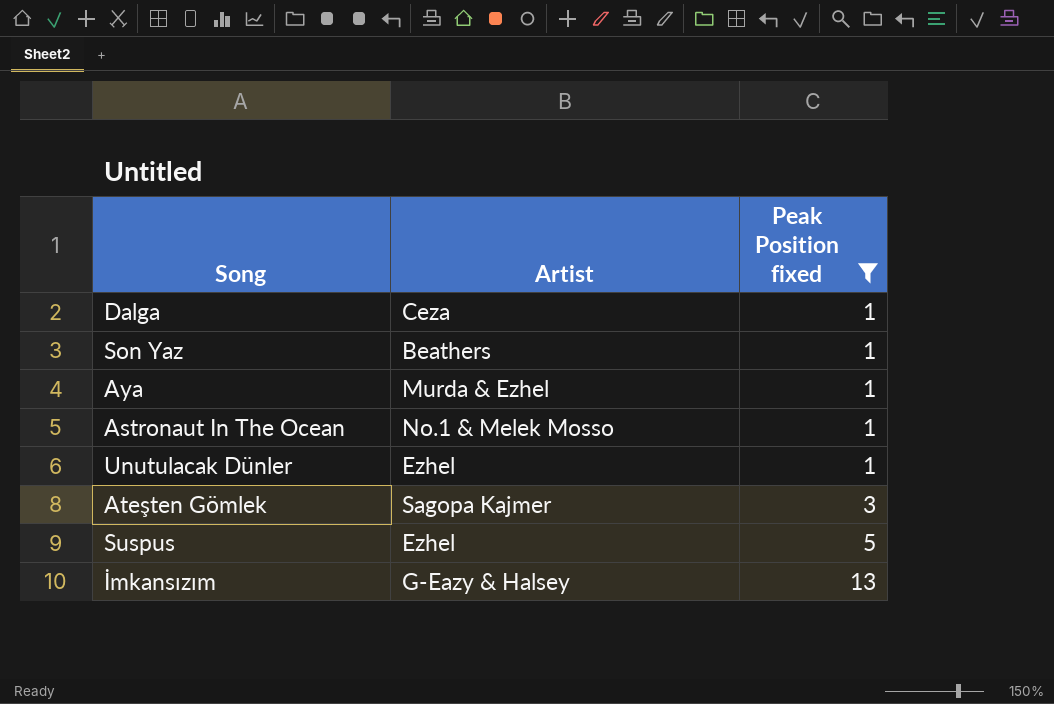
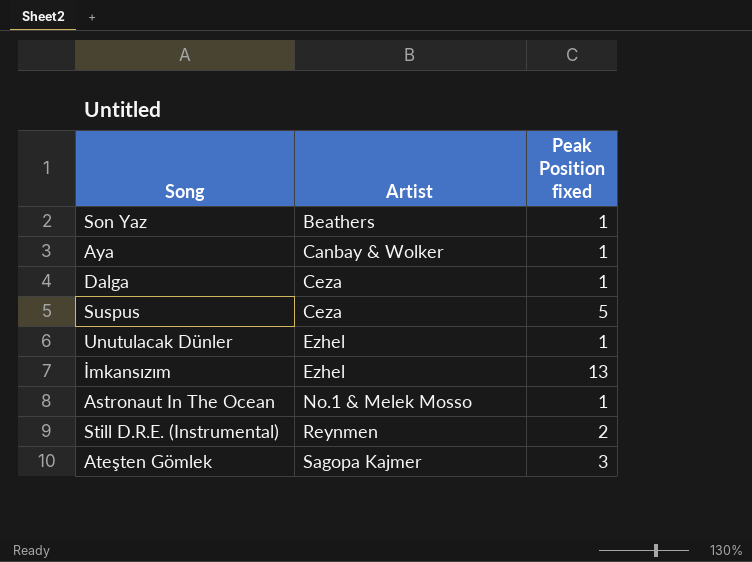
filter: Peak Position fixed != 2 -> none
row order: Peak Position fixed ascending -> Artist ascending
Aya | Artist: Murda & Ezhel -> Canbay & Wolker
Suspus | Artist: Ezhel -> Ceza
İmkansızım | Artist: G-Eazy & Halsey -> Ezhel

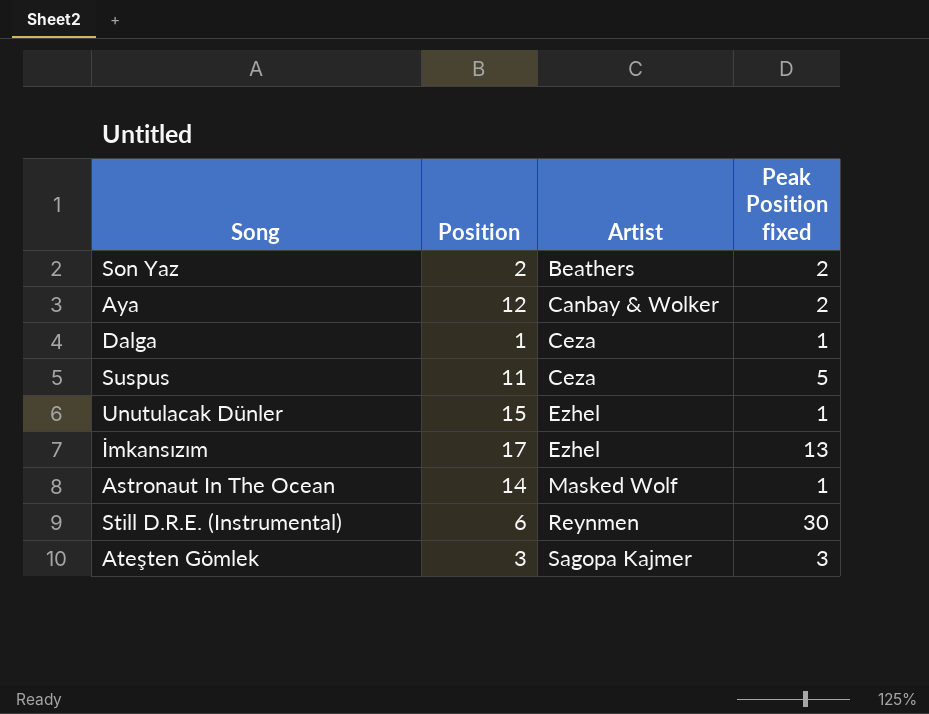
column Position | position: none -> 2
Son Yaz | Peak Position fixed: 1 -> 2
Aya | Peak Position fixed: 1 -> 2
Astronaut In The Ocean | Artist: No.1 & Melek Mosso -> Masked Wolf
Still D.R.E. (Instrumental) | Peak Position fixed: 2 -> 30

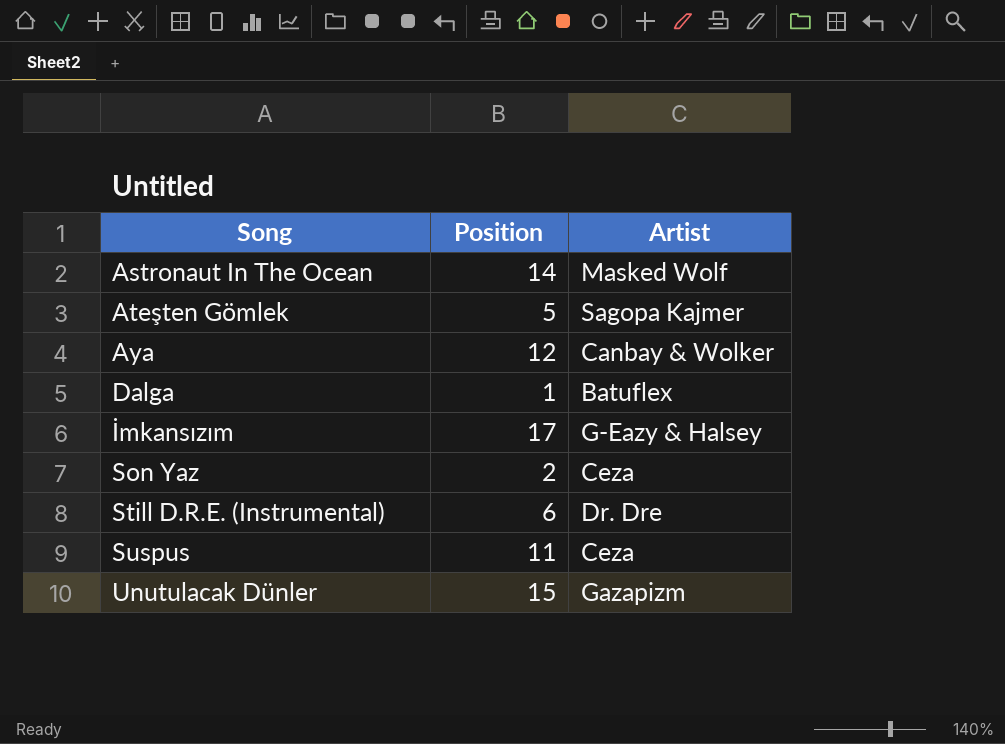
row order: Artist ascending -> Song ascending
column Peak Position fixed | position: 4 -> none
Ateşten Gömlek | Position: 3 -> 5
Dalga | Artist: Ceza -> Batuflex
İmkansızım | Artist: Ezhel -> G-Eazy & Halsey
Son Yaz | Artist: Beathers -> Ceza
Still D.R.E. (Instrumental) | Artist: Reynmen -> Dr. Dre
Unutulacak Dünler | Artist: Ezhel -> Gazapizm

